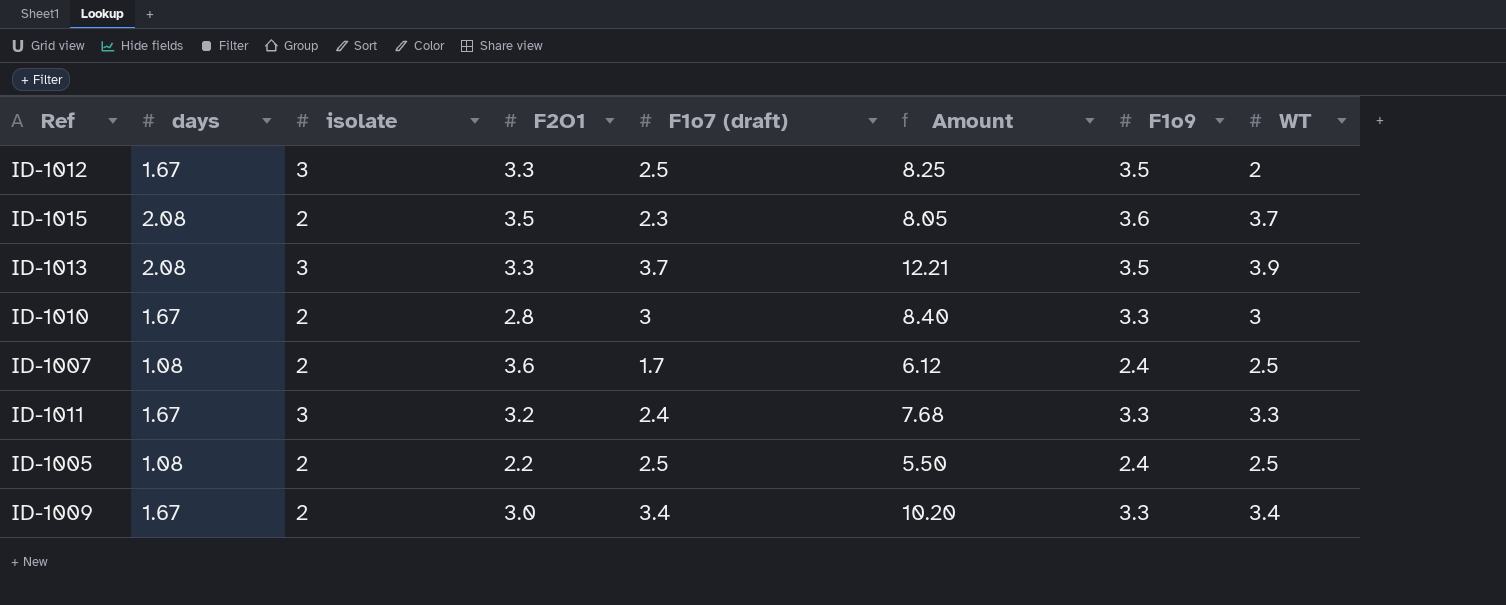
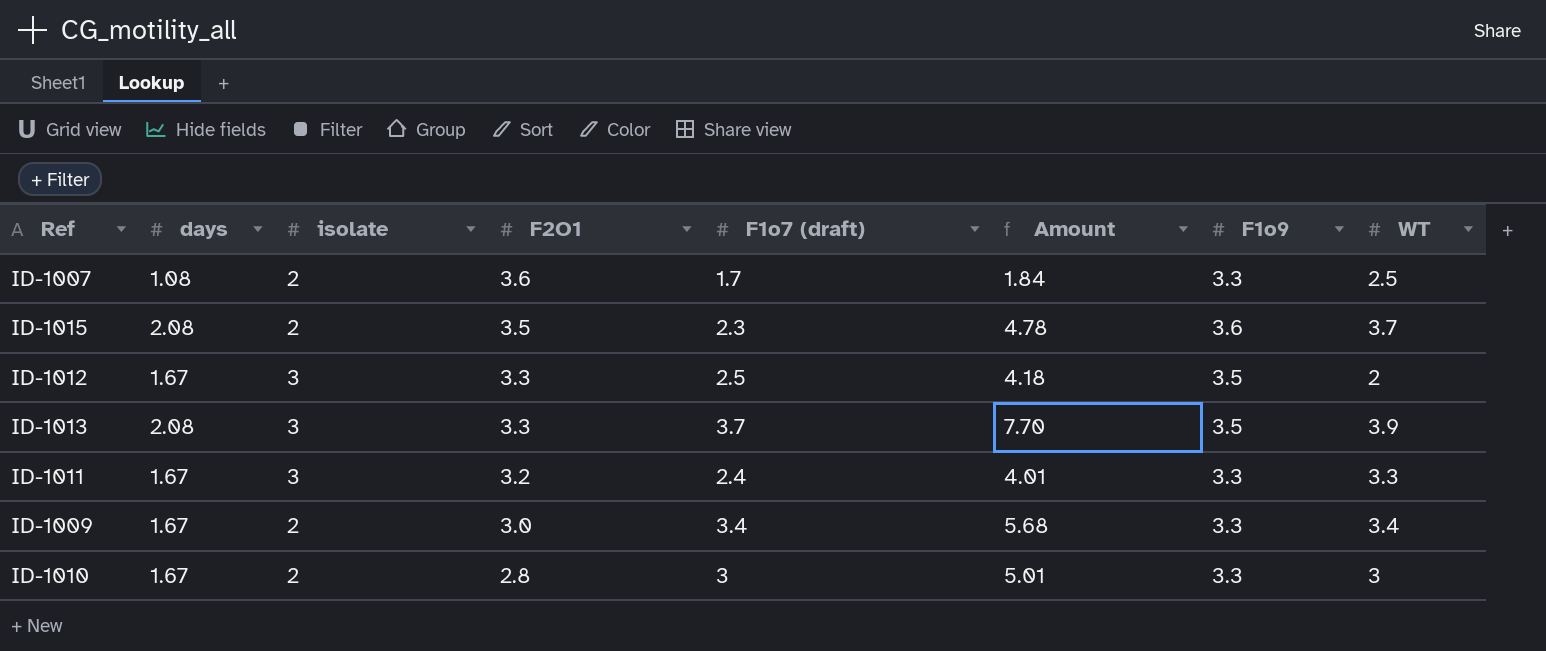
row order: none -> F2O1 descending
column Amount | formula: [F2O1] * [F1o7 (draft)] -> [days] * [F1o7 (draft)]
row ID-1005: 1.08 | 2 | 2.2 | 2.5 | 5.50 | 2.4 | 2.5 -> none
ID-1007 | F1o9: 2.4 -> 3.3

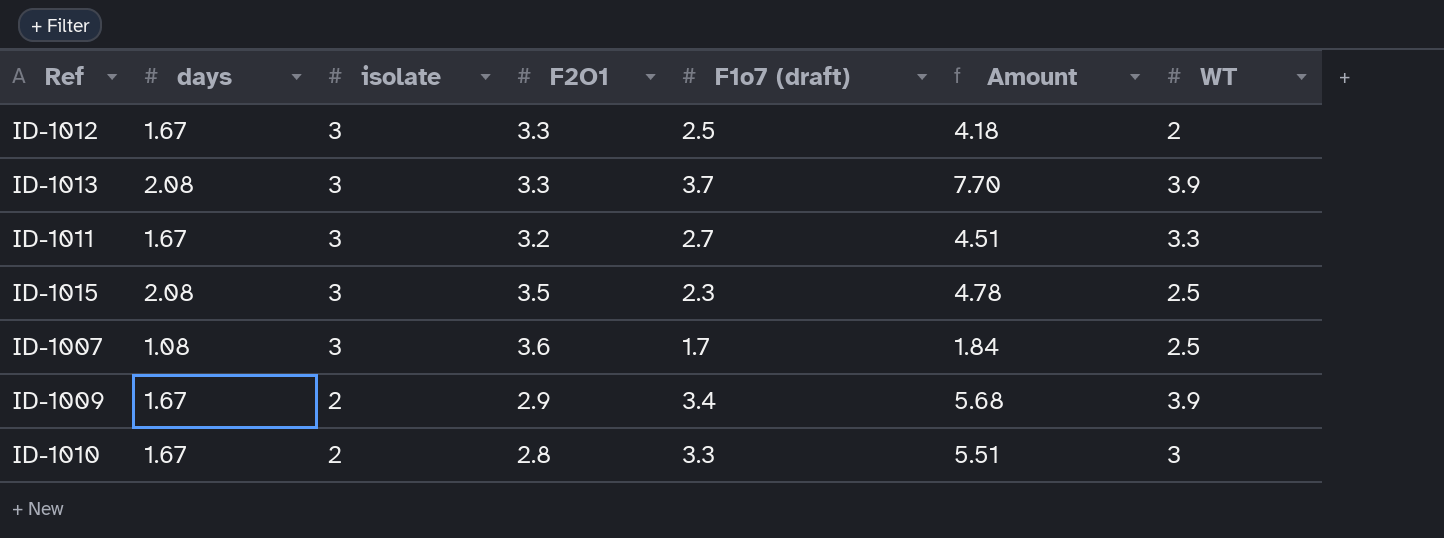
row order: F2O1 descending -> isolate descending
column F1o9 | position: 7 -> none
ID-1011 | F1o7 (draft): 2.4 -> 2.7
ID-1011 | Amount: 4.01 -> 4.51
ID-1015 | isolate: 2 -> 3
ID-1015 | WT: 3.7 -> 2.5
ID-1007 | isolate: 2 -> 3
ID-1009 | F2O1: 3.0 -> 2.9
ID-1009 | WT: 3.4 -> 3.9
ID-1010 | F1o7 (draft): 3 -> 3.3
ID-1010 | Amount: 5.01 -> 5.51

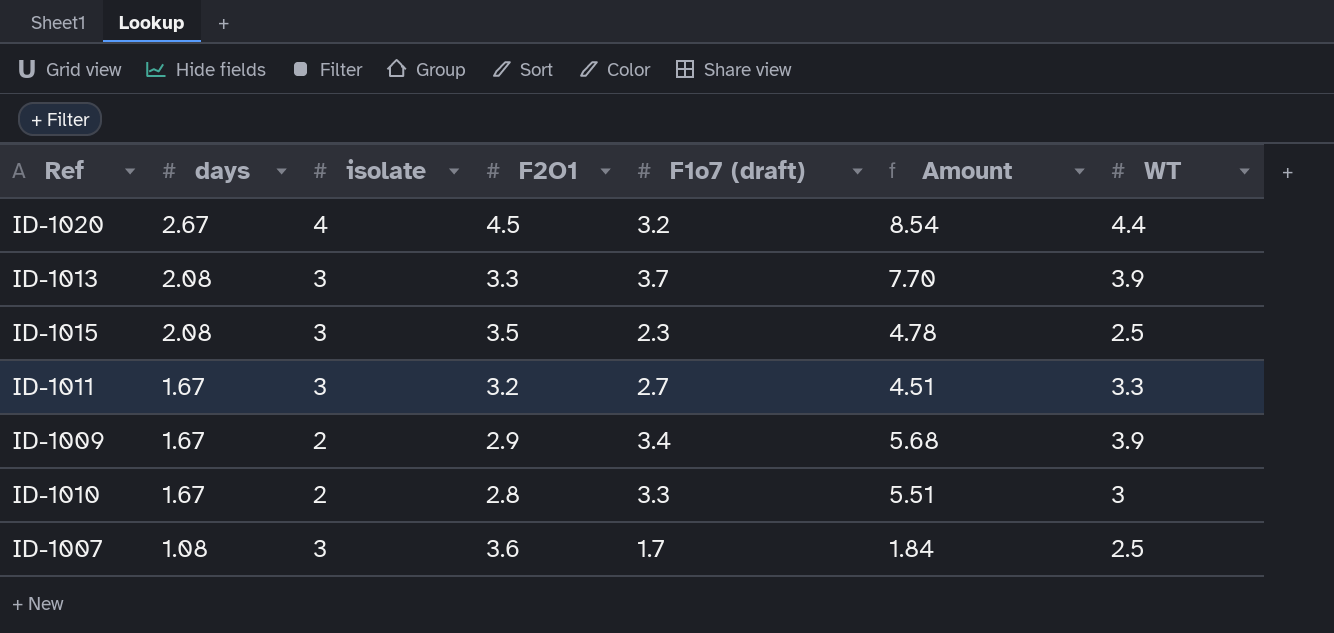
row order: isolate descending -> days descending
row ID-1012: 1.67 | 3 | 3.3 | 2.5 | 4.18 | 2 -> none
row ID-1020: none -> 2.67 | 4 | 4.5 | 3.2 | 8.54 | 4.4

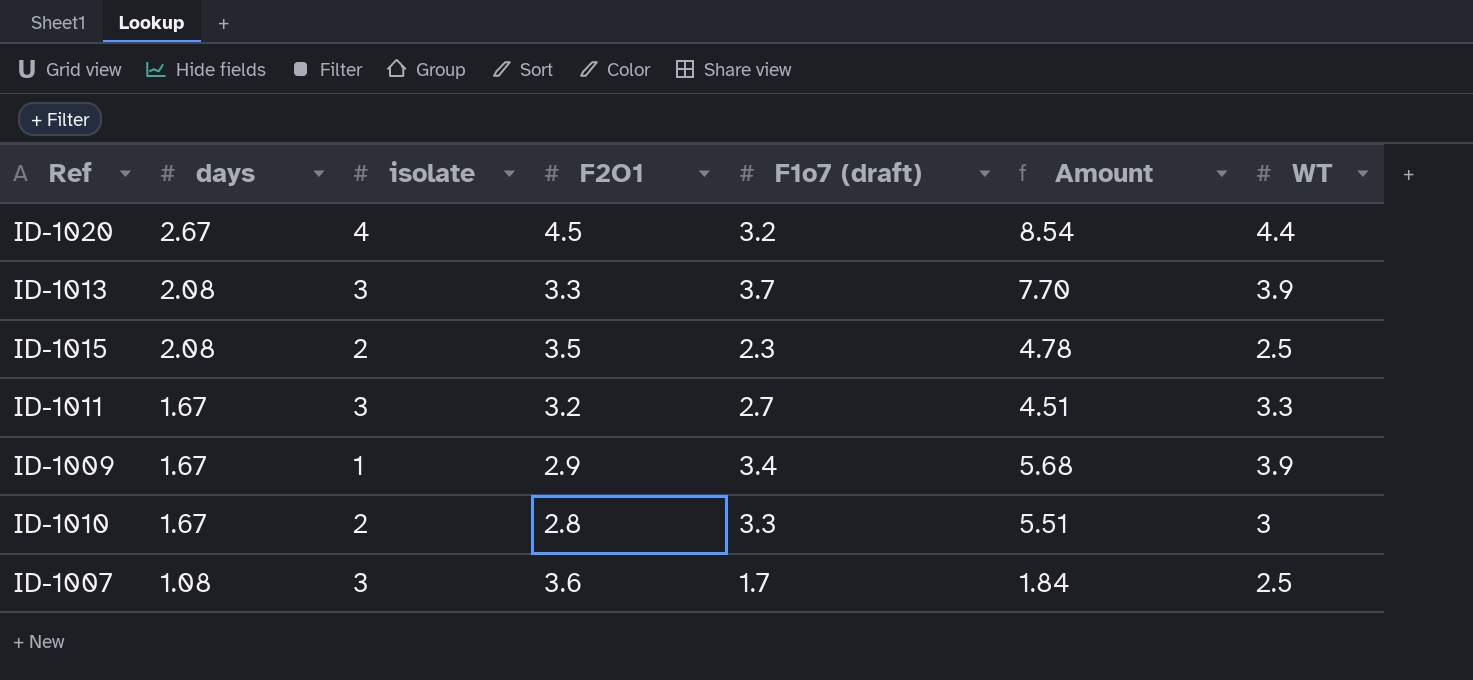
ID-1015 | isolate: 3 -> 2
ID-1009 | isolate: 2 -> 1

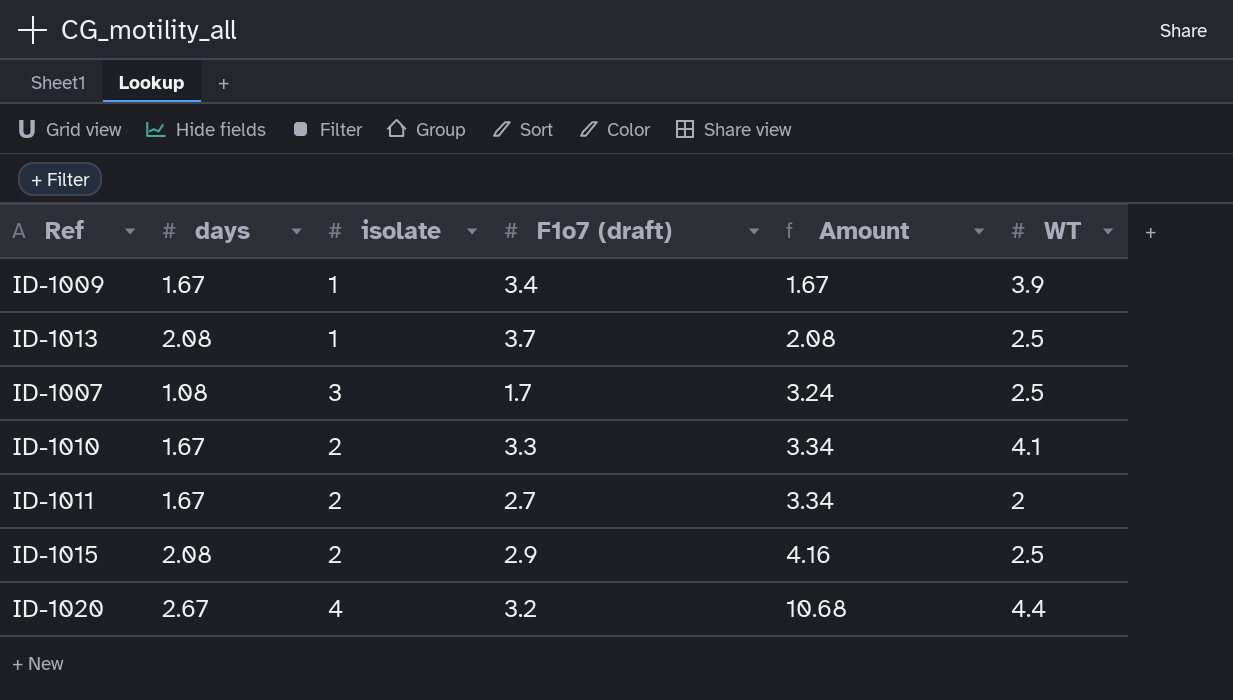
row order: days descending -> Amount ascending
column F2O1 | position: 4 -> none
column Amount | formula: [days] * [F1o7 (draft)] -> [days] * [isolate]
ID-1013 | isolate: 3 -> 1
ID-1013 | WT: 3.9 -> 2.5
ID-1010 | WT: 3 -> 4.1
ID-1011 | isolate: 3 -> 2
ID-1011 | WT: 3.3 -> 2
ID-1015 | F1o7 (draft): 2.3 -> 2.9

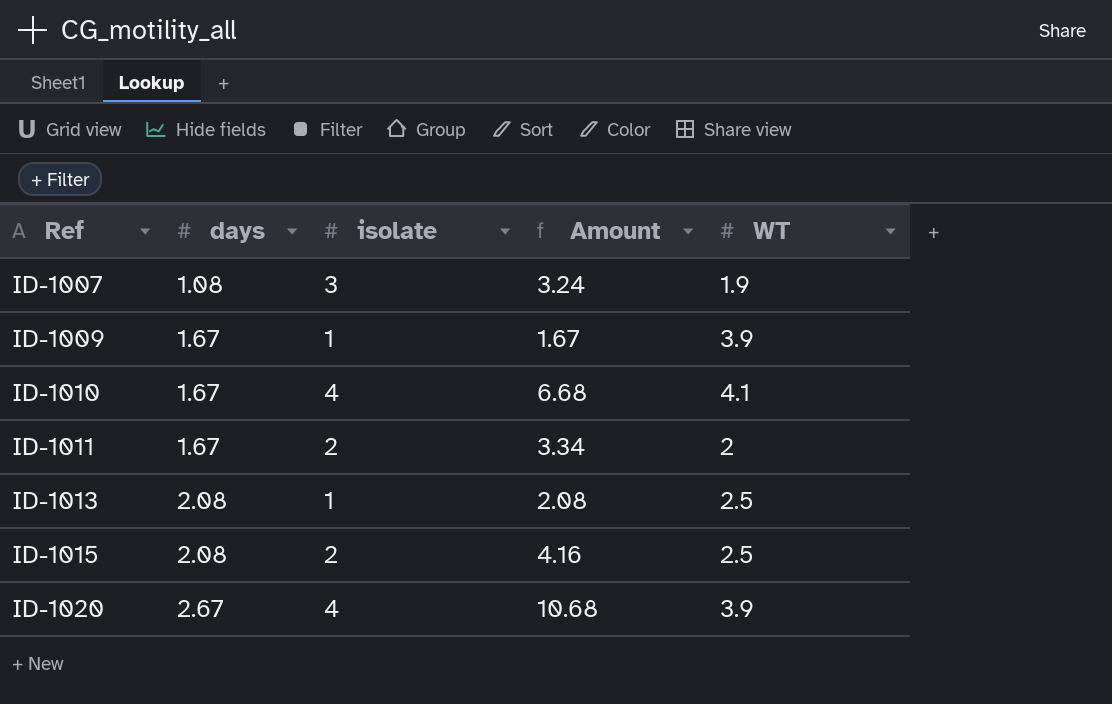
row order: Amount ascending -> Ref ascending
column F1o7 (draft) | position: 4 -> none
ID-1007 | WT: 2.5 -> 1.9
ID-1010 | isolate: 2 -> 4
ID-1010 | Amount: 3.34 -> 6.68
ID-1020 | WT: 4.4 -> 3.9

